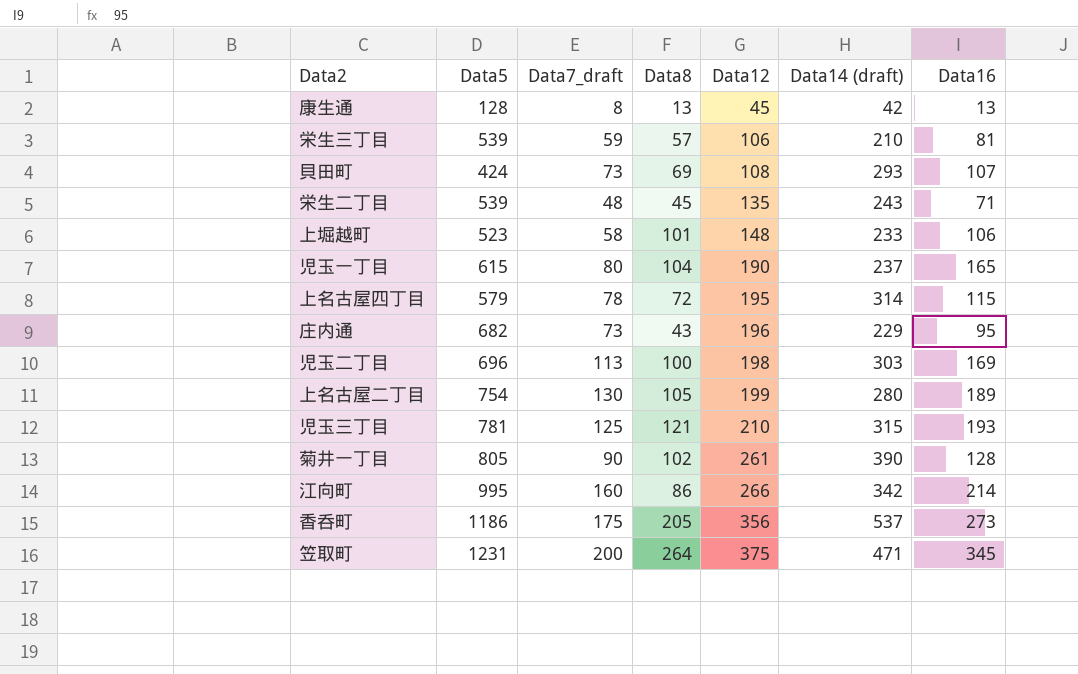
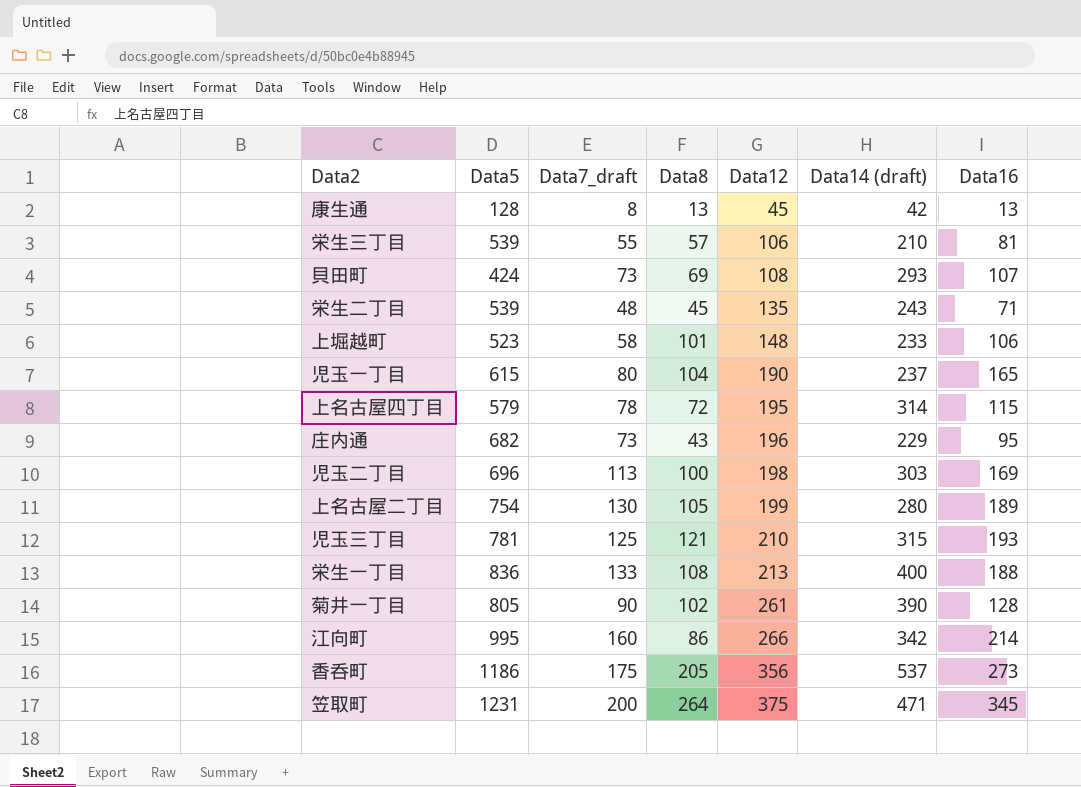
栄生三丁目 | Data7_draft: 59 -> 55
row 栄生一丁目: none -> 836 | 133 | 108 | 213 | 400 | 188

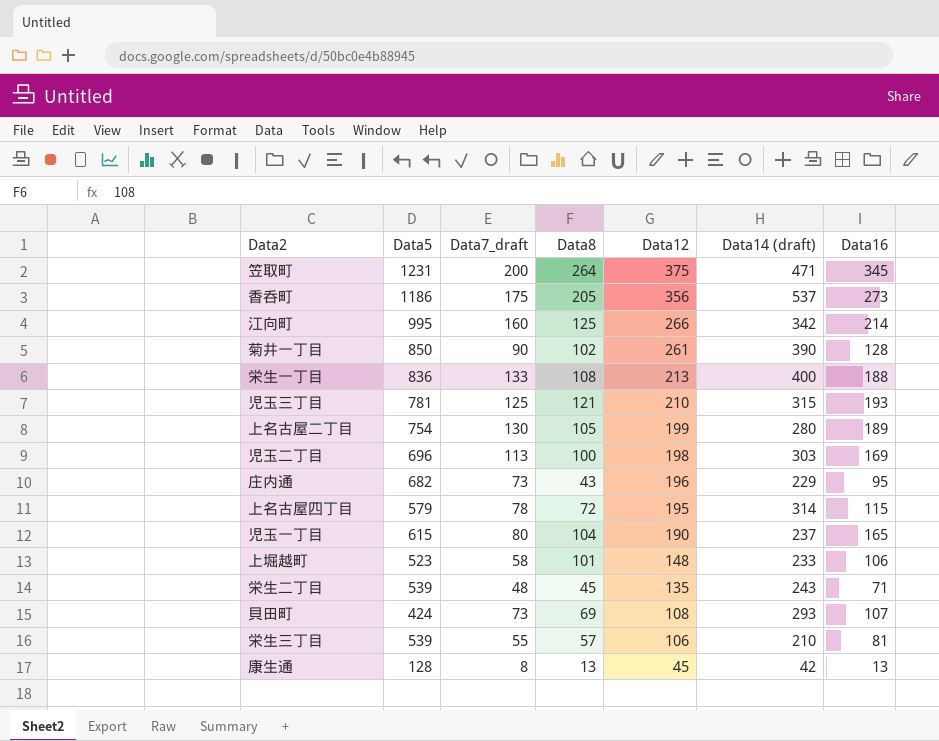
row order: Data12 ascending -> Data12 descending
江向町 | Data8: 86 -> 125
菊井一丁目 | Data5: 805 -> 850

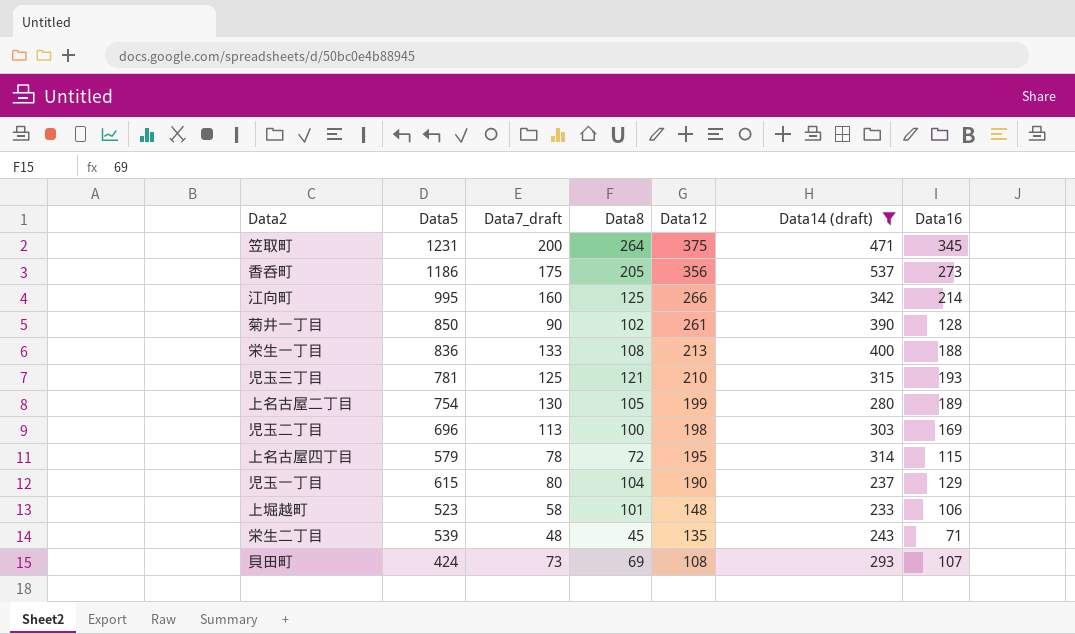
filter: none -> Data14 (draft) >= 233
児玉一丁目 | Data16: 165 -> 129

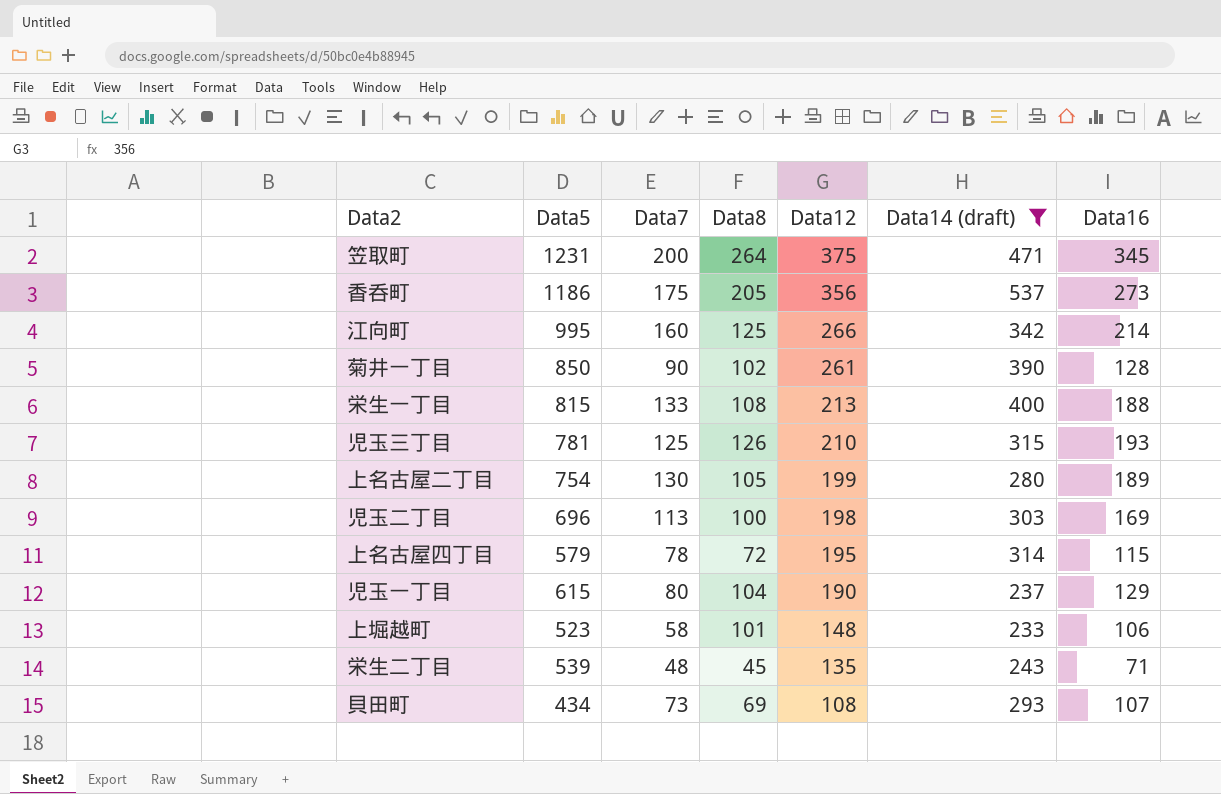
column name: Data7_draft -> Data7
栄生一丁目 | Data5: 836 -> 815
児玉三丁目 | Data8: 121 -> 126
貝田町 | Data5: 424 -> 434

